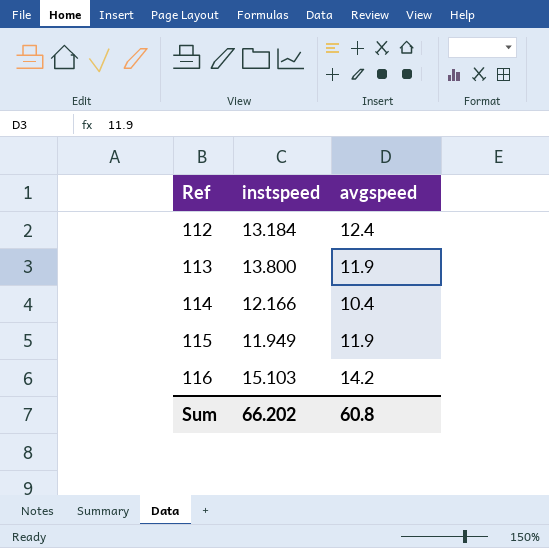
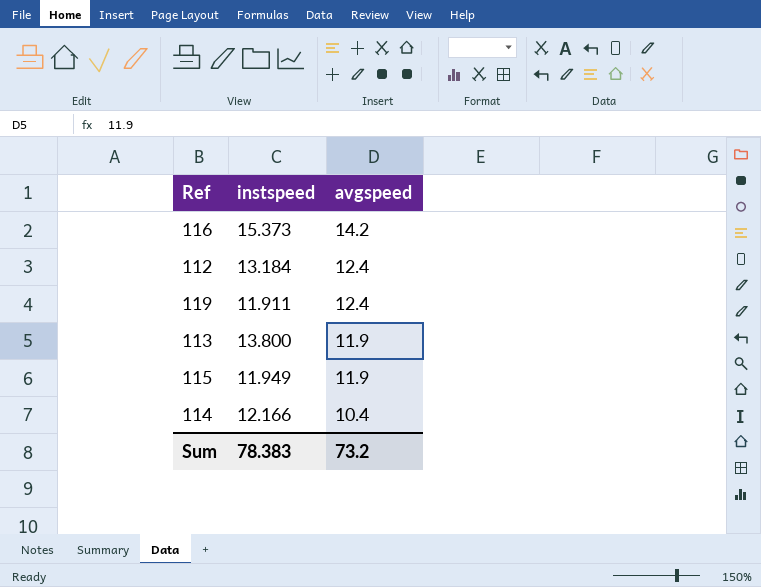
row order: Ref ascending -> avgspeed descending
116 | instspeed: 15.103 -> 15.373
row 119: none -> 11.911 | 12.4
Sum | instspeed: 66.202 -> 78.383
Sum | avgspeed: 60.8 -> 73.2

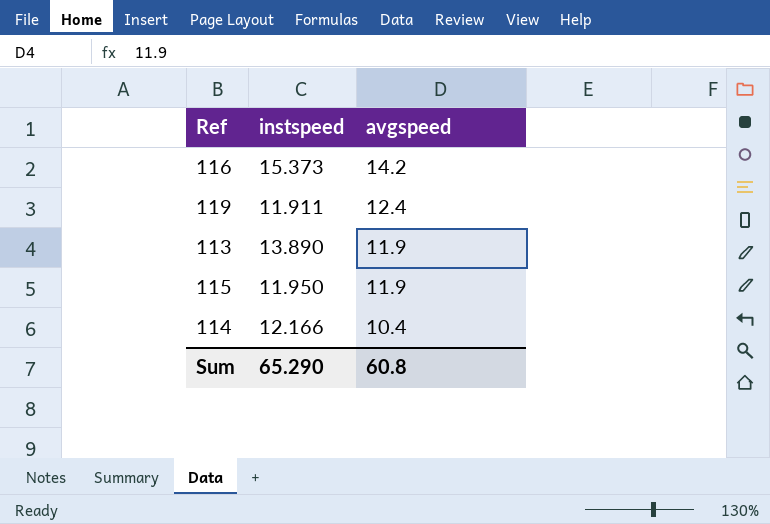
row 112: 13.184 | 12.4 -> none
113 | instspeed: 13.800 -> 13.890
115 | instspeed: 11.949 -> 11.950
Sum | instspeed: 78.383 -> 65.290
Sum | avgspeed: 73.2 -> 60.8

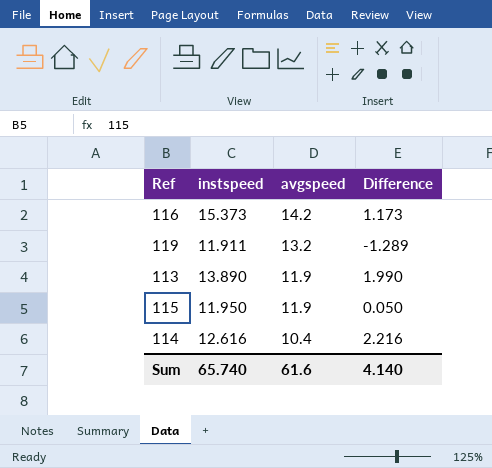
column Difference | formula: none -> [instspeed] - [avgspeed]
119 | avgspeed: 12.4 -> 13.2
114 | instspeed: 12.166 -> 12.616
Sum | instspeed: 65.290 -> 65.740
Sum | avgspeed: 60.8 -> 61.6

